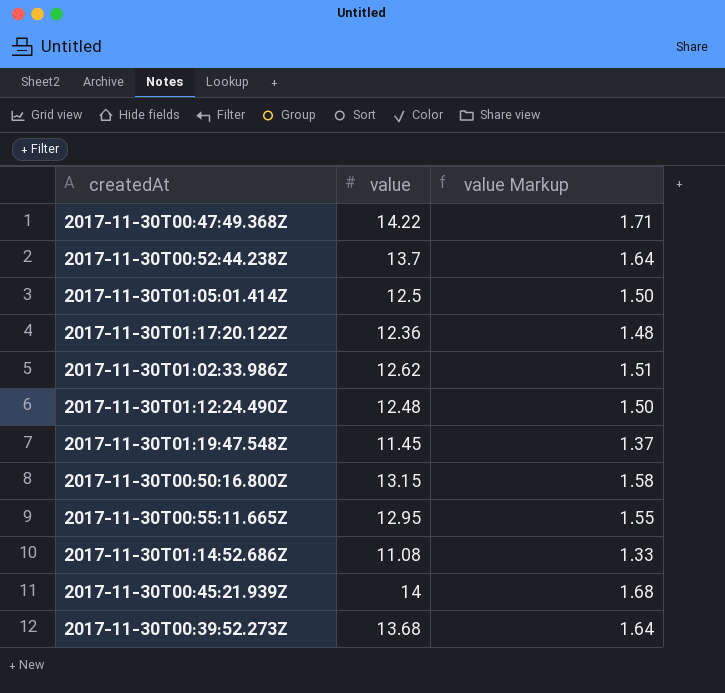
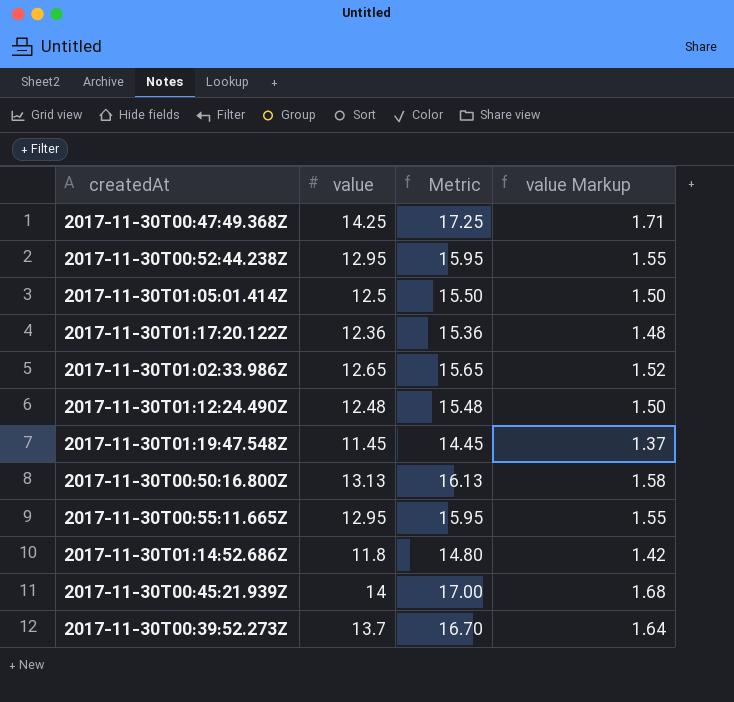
column Metric | formula: none -> [value] + 3
2017-11-30T00:47:49.368Z | value: 14.22 -> 14.25
2017-11-30T00:52:44.238Z | value: 13.7 -> 12.95
2017-11-30T00:52:44.238Z | value Markup: 1.64 -> 1.55
2017-11-30T01:02:33.986Z | value: 12.62 -> 12.65
2017-11-30T01:02:33.986Z | value Markup: 1.51 -> 1.52
2017-11-30T00:50:16.800Z | value: 13.15 -> 13.13
2017-11-30T01:14:52.686Z | value: 11.08 -> 11.8
2017-11-30T01:14:52.686Z | value Markup: 1.33 -> 1.42
2017-11-30T00:39:52.273Z | value: 13.68 -> 13.7

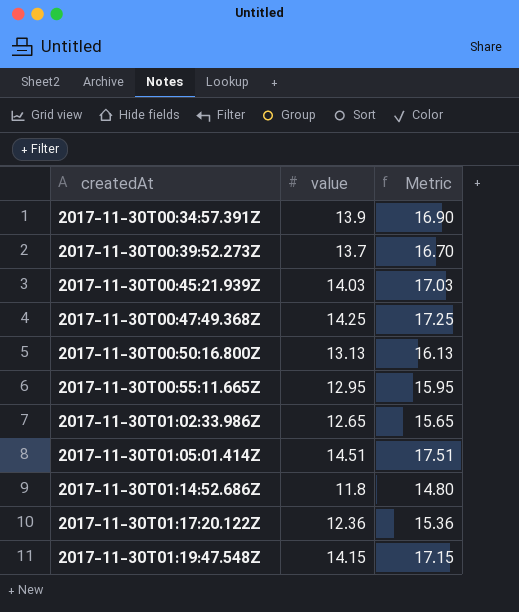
row order: none -> createdAt ascending
column value Markup | formula: [value] * 0.12 -> none
row 2017-11-30T00:52:44.238Z: 12.95 | 15.95 | 1.55 -> none
row 2017-11-30T01:12:24.490Z: 12.48 | 15.48 | 1.50 -> none
row 2017-11-30T00:34:57.391Z: none -> 13.9 | 16.90
2017-11-30T00:45:21.939Z | value: 14 -> 14.03
2017-11-30T00:45:21.939Z | Metric: 17.00 -> 17.03
2017-11-30T01:05:01.414Z | value: 12.5 -> 14.51
2017-11-30T01:05:01.414Z | Metric: 15.50 -> 17.51
2017-11-30T01:19:47.548Z | value: 11.45 -> 14.15
2017-11-30T01:19:47.548Z | Metric: 14.45 -> 17.15

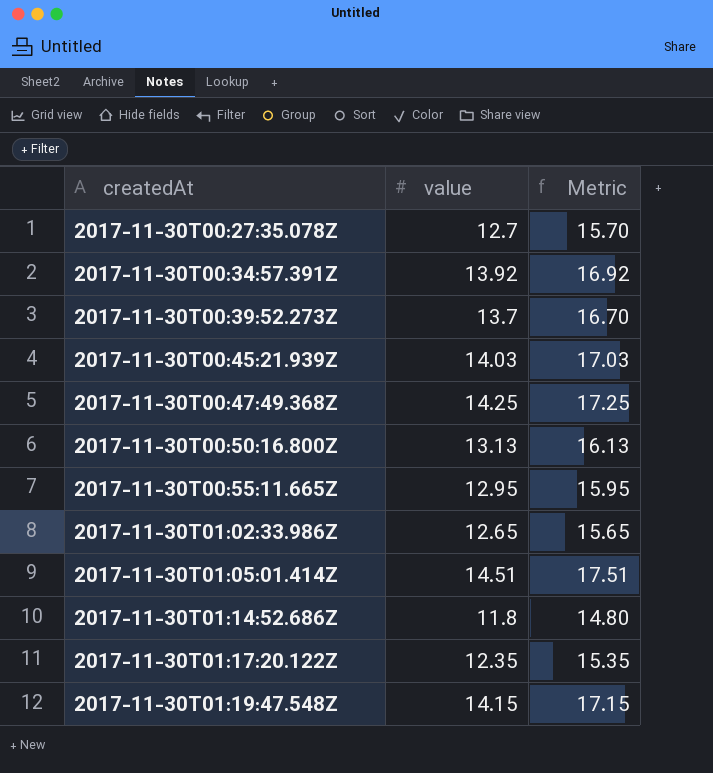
row 2017-11-30T00:27:35.078Z: none -> 12.7 | 15.70
2017-11-30T00:34:57.391Z | value: 13.9 -> 13.92
2017-11-30T00:34:57.391Z | Metric: 16.90 -> 16.92
2017-11-30T01:17:20.122Z | value: 12.36 -> 12.35
2017-11-30T01:17:20.122Z | Metric: 15.36 -> 15.35

